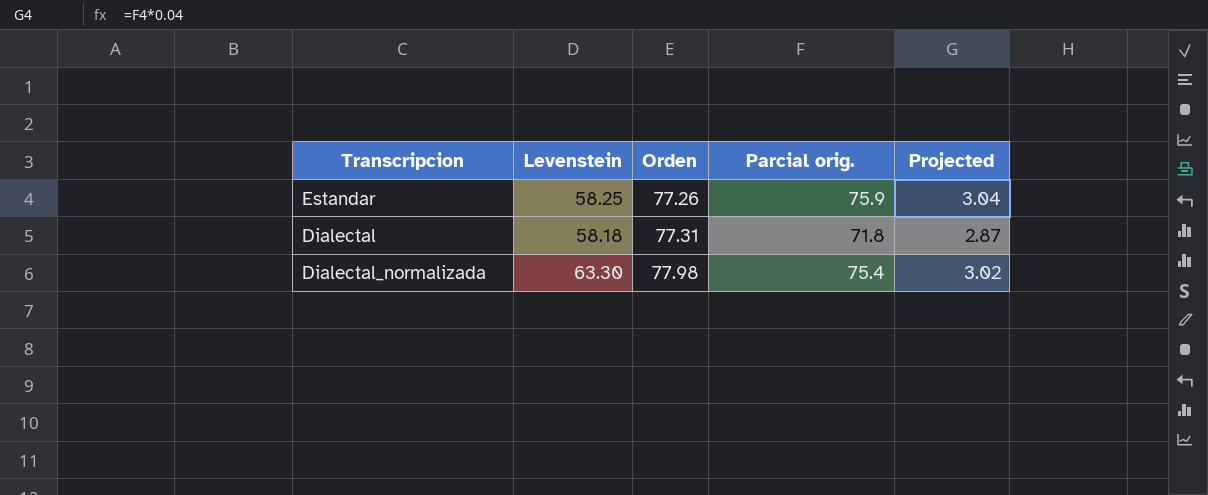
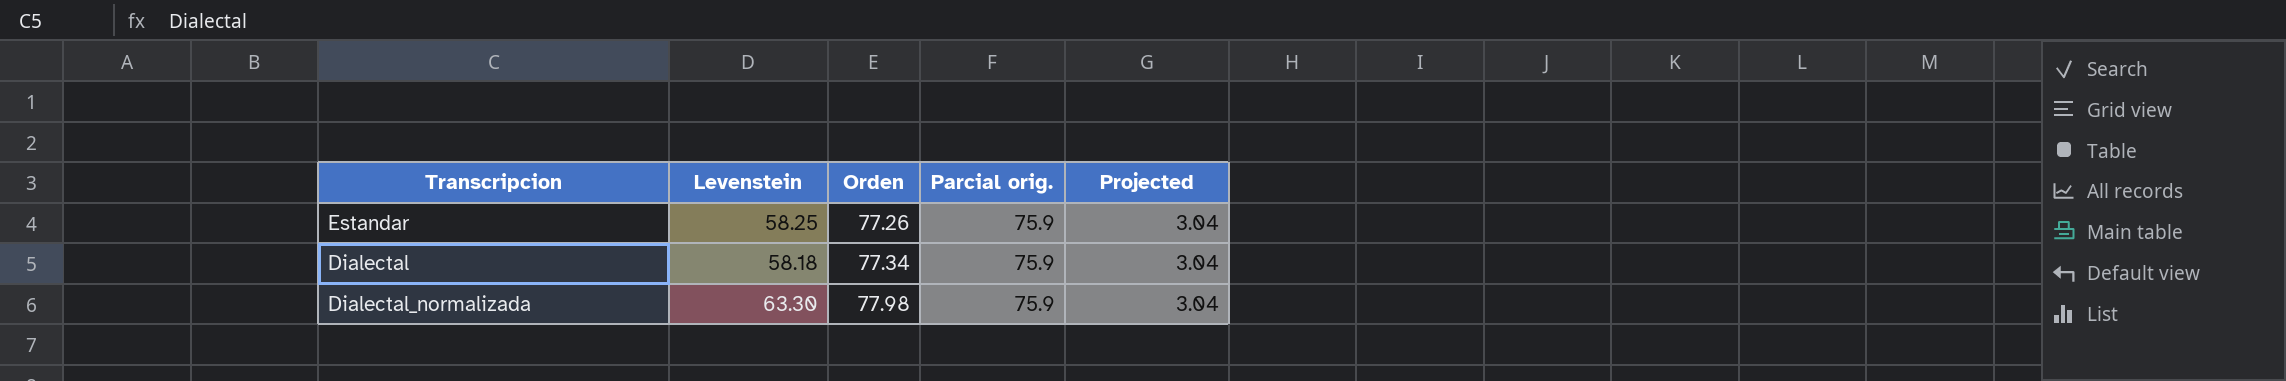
Dialectal | Orden: 77.31 -> 77.34
Dialectal | Parcial orig.: 71.8 -> 75.9
Dialectal | Projected: 2.87 -> 3.04
Dialectal_normalizada | Parcial orig.: 75.4 -> 75.9
Dialectal_normalizada | Projected: 3.02 -> 3.04

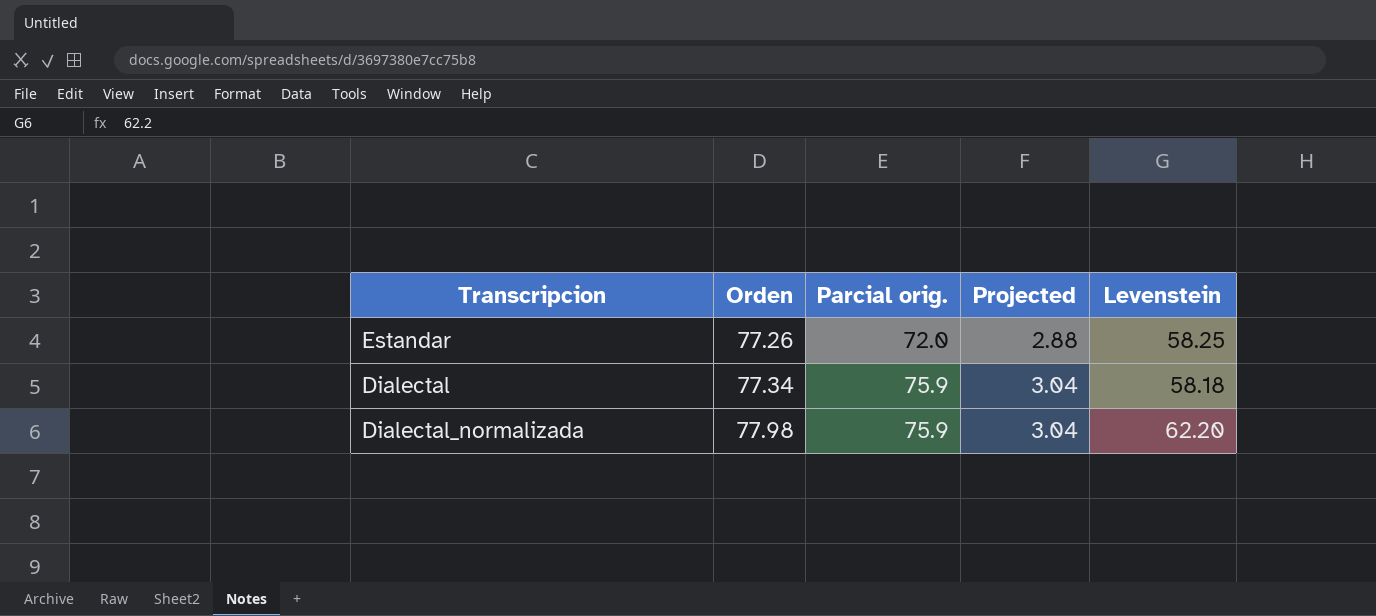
column Levenstein | position: 2 -> 5
Estandar | Parcial orig.: 75.9 -> 72.0
Estandar | Projected: 3.04 -> 2.88
Dialectal_normalizada | Levenstein: 63.30 -> 62.20

